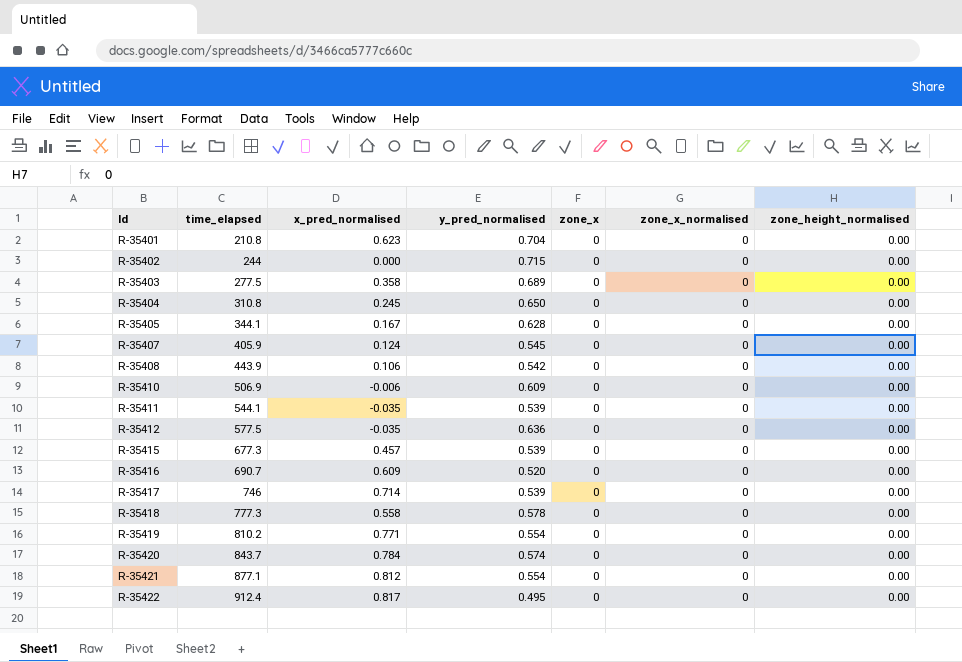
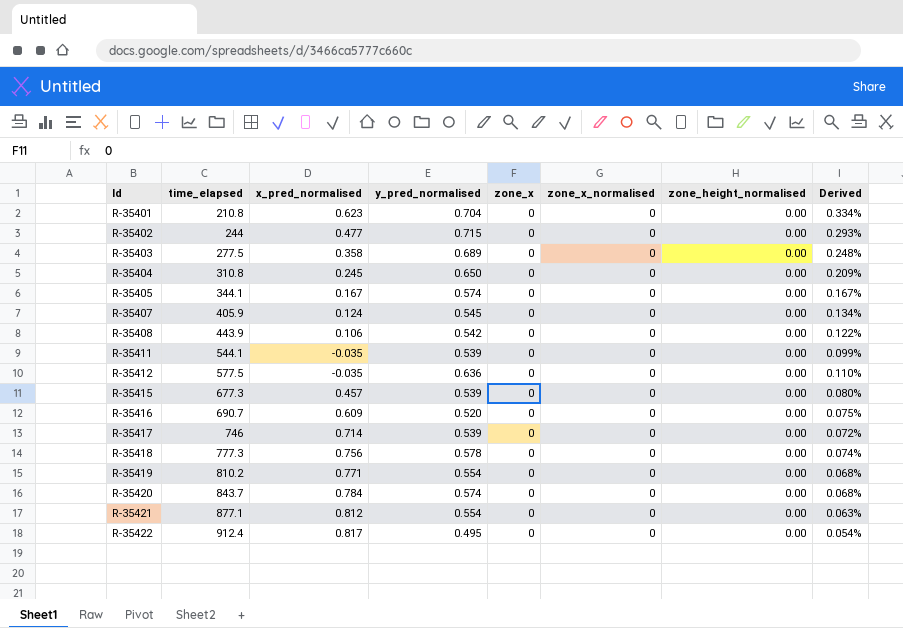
column Derived | formula: none -> [y_pred_normalised] / [time_elapsed]
row R-35410: 506.9 | -0.006 | 0.609 | 0 | 0 | 0.00 -> none
R-35402 | x_pred_normalised: 0.000 -> 0.477
R-35405 | y_pred_normalised: 0.628 -> 0.574
R-35418 | x_pred_normalised: 0.558 -> 0.756

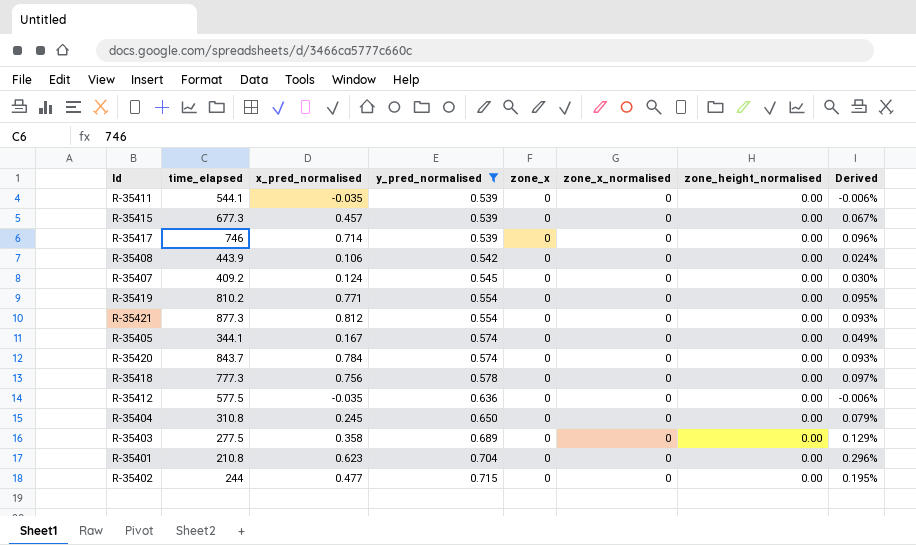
filter: none -> y_pred_normalised >= 0.539
row order: Id ascending -> y_pred_normalised ascending
column Derived | formula: [y_pred_normalised] / [time_elapsed] -> [x_pred_normalised] / [time_elapsed]
R-35407 | time_elapsed: 405.9 -> 409.2
R-35421 | time_elapsed: 877.1 -> 877.3

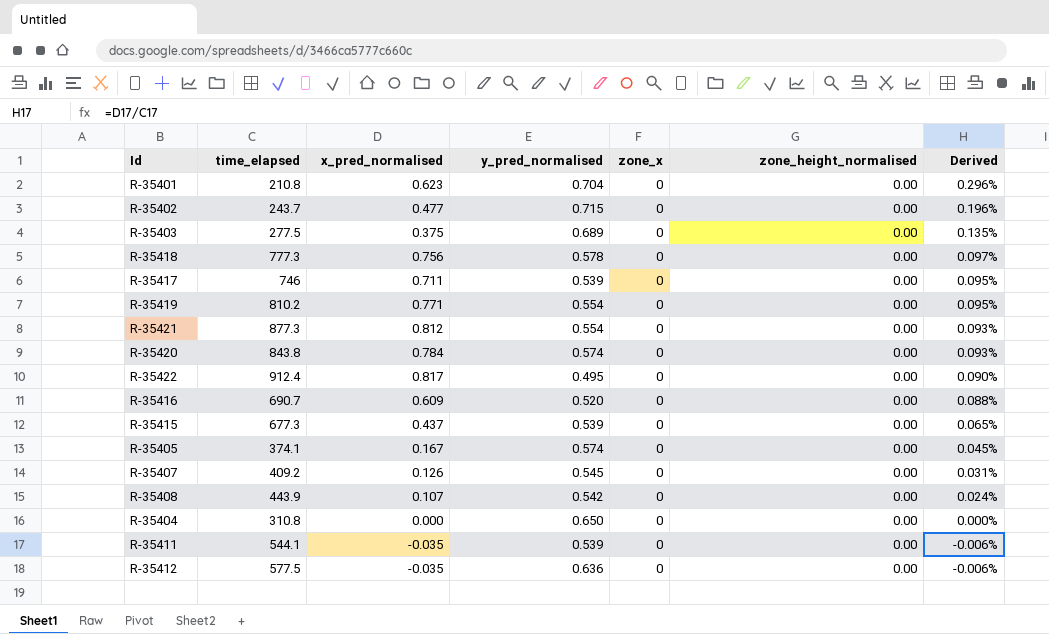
filter: y_pred_normalised >= 0.539 -> none
row order: y_pred_normalised ascending -> Derived descending
column zone_x_normalised | position: 6 -> none
R-35402 | time_elapsed: 244 -> 243.7
R-35402 | Derived: 0.195% -> 0.196%
R-35403 | x_pred_normalised: 0.358 -> 0.375
R-35403 | Derived: 0.129% -> 0.135%
R-35417 | x_pred_normalised: 0.714 -> 0.711
R-35417 | Derived: 0.096% -> 0.095%
R-35420 | time_elapsed: 843.7 -> 843.8
R-35415 | x_pred_normalised: 0.457 -> 0.437
R-35415 | Derived: 0.067% -> 0.065%
R-35405 | time_elapsed: 344.1 -> 374.1
R-35405 | Derived: 0.049% -> 0.045%
R-35407 | x_pred_normalised: 0.124 -> 0.126
R-35407 | Derived: 0.030% -> 0.031%
R-35408 | x_pred_normalised: 0.106 -> 0.107
R-35404 | x_pred_normalised: 0.245 -> 0.000
R-35404 | Derived: 0.079% -> 0.000%

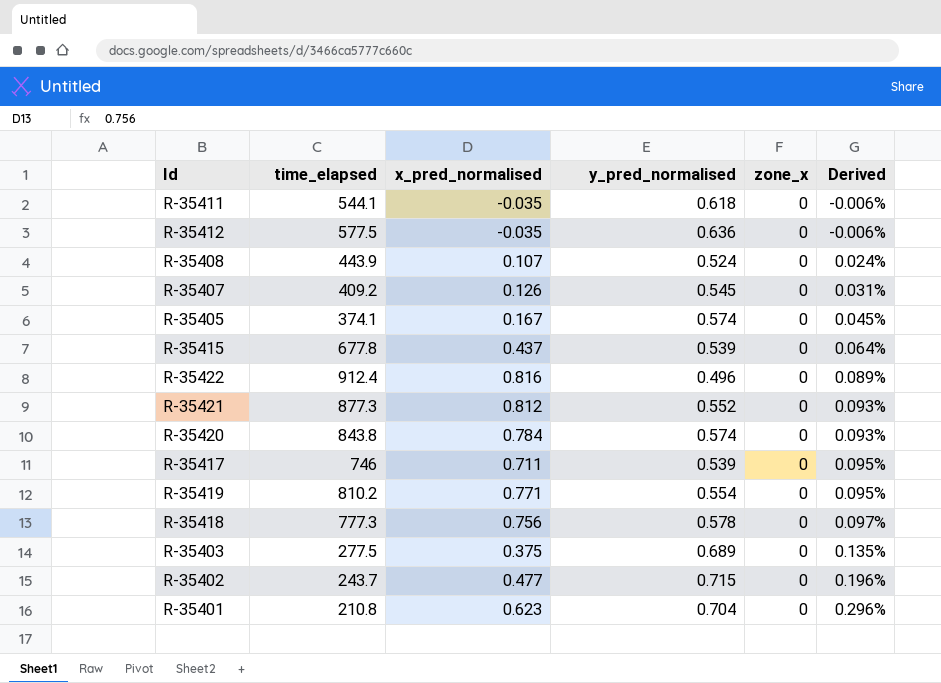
row order: Derived descending -> Derived ascending
column zone_height_normalised | position: 6 -> none
row R-35416: 690.7 | 0.609 | 0.520 | 0 | 0.00 | 0.088% -> none
row R-35404: 310.8 | 0.000 | 0.650 | 0 | 0.00 | 0.000% -> none
R-35411 | y_pred_normalised: 0.539 -> 0.618
R-35408 | y_pred_normalised: 0.542 -> 0.524
R-35415 | time_elapsed: 677.3 -> 677.8
R-35415 | Derived: 0.065% -> 0.064%
R-35422 | x_pred_normalised: 0.817 -> 0.816
R-35422 | y_pred_normalised: 0.495 -> 0.496
R-35422 | Derived: 0.090% -> 0.089%
R-35421 | y_pred_normalised: 0.554 -> 0.552

